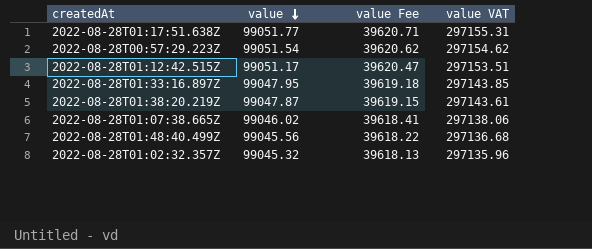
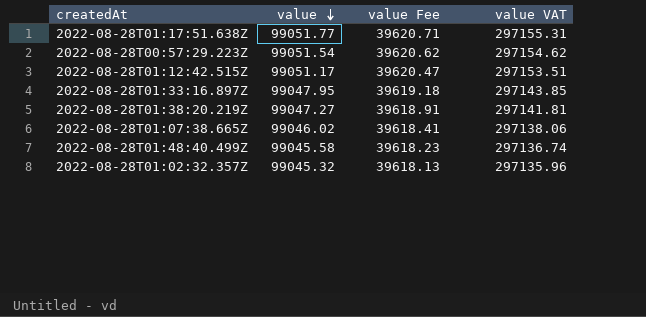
2022-08-28T01:38:20.219Z | value: 99047.87 -> 99047.27
2022-08-28T01:38:20.219Z | value Fee: 39619.15 -> 39618.91
2022-08-28T01:38:20.219Z | value VAT: 297143.61 -> 297141.81
2022-08-28T01:48:40.499Z | value: 99045.56 -> 99045.58
2022-08-28T01:48:40.499Z | value Fee: 39618.22 -> 39618.23
2022-08-28T01:48:40.499Z | value VAT: 297136.68 -> 297136.74

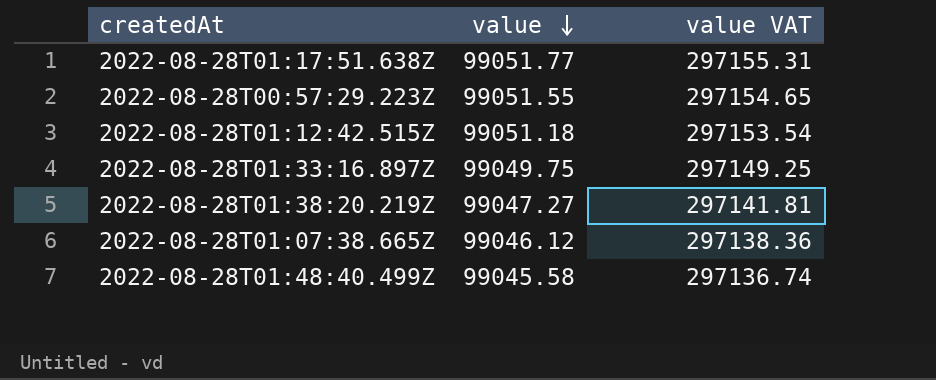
column value Fee | formula: [value] * 0.4 -> none
row 2022-08-28T01:02:32.357Z: 99045.32 | 39618.13 | 297135.96 -> none
2022-08-28T00:57:29.223Z | value: 99051.54 -> 99051.55
2022-08-28T00:57:29.223Z | value VAT: 297154.62 -> 297154.65
2022-08-28T01:12:42.515Z | value: 99051.17 -> 99051.18
2022-08-28T01:12:42.515Z | value VAT: 297153.51 -> 297153.54
2022-08-28T01:33:16.897Z | value: 99047.95 -> 99049.75
2022-08-28T01:33:16.897Z | value VAT: 297143.85 -> 297149.25
2022-08-28T01:07:38.665Z | value: 99046.02 -> 99046.12
2022-08-28T01:07:38.665Z | value VAT: 297138.06 -> 297138.36

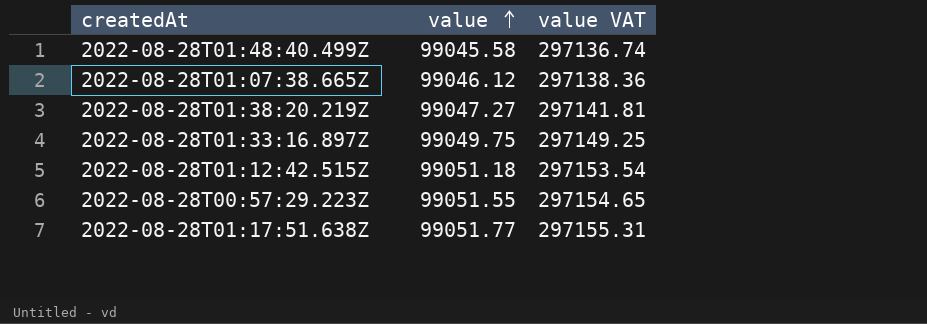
row order: value descending -> value ascending

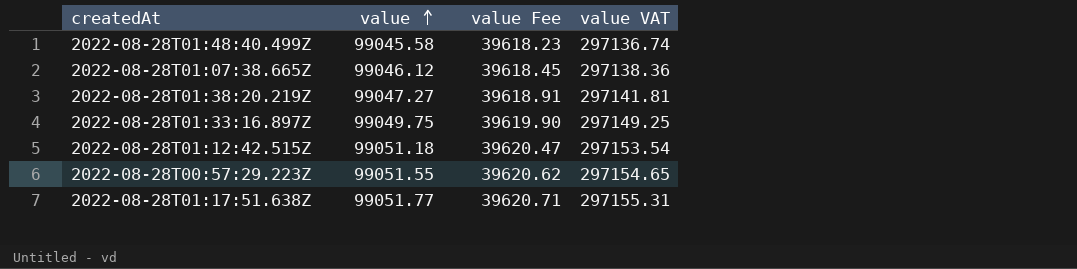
column value Fee | formula: none -> [value] * 0.4

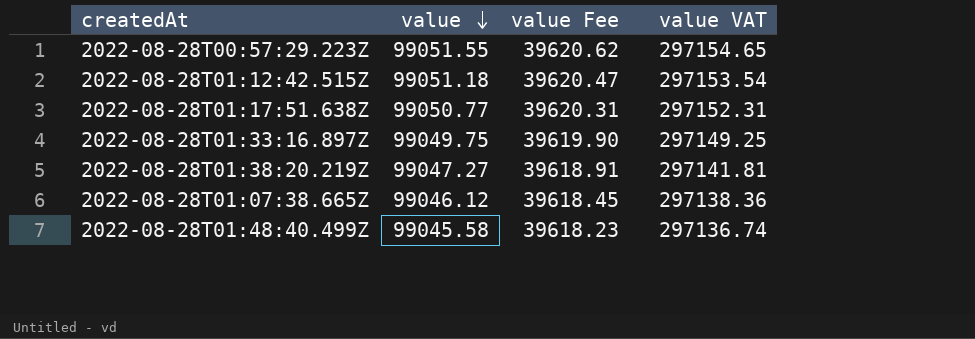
row order: value ascending -> value descending
2022-08-28T01:17:51.638Z | value: 99051.77 -> 99050.77
2022-08-28T01:17:51.638Z | value Fee: 39620.71 -> 39620.31
2022-08-28T01:17:51.638Z | value VAT: 297155.31 -> 297152.31

